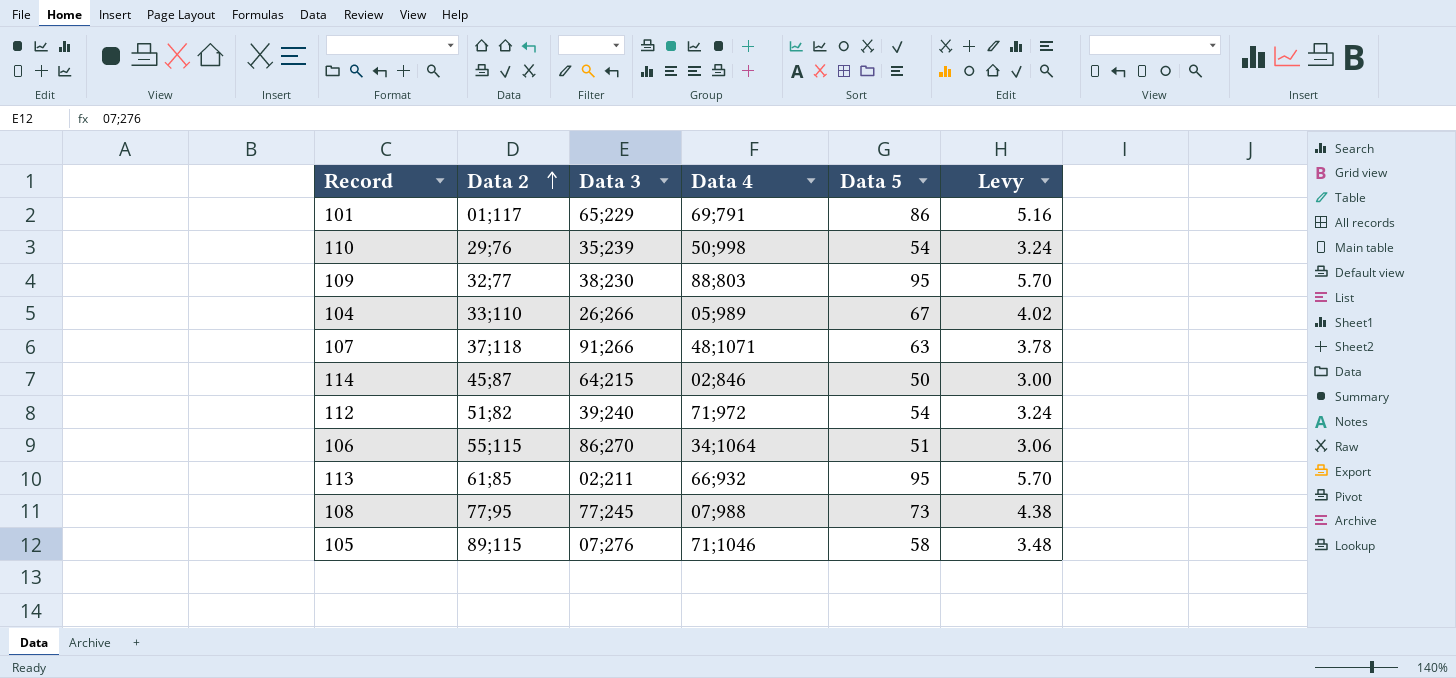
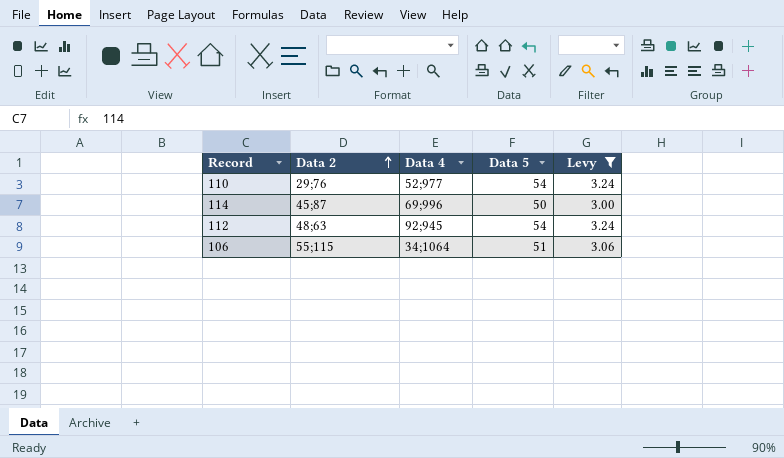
filter: none -> Levy <= 3.24
column Data 3 | position: 3 -> none
110 | Data 4: 50;998 -> 52;977
114 | Data 4: 02;846 -> 69;996
112 | Data 2: 51;82 -> 48;63
112 | Data 4: 71;972 -> 92;945

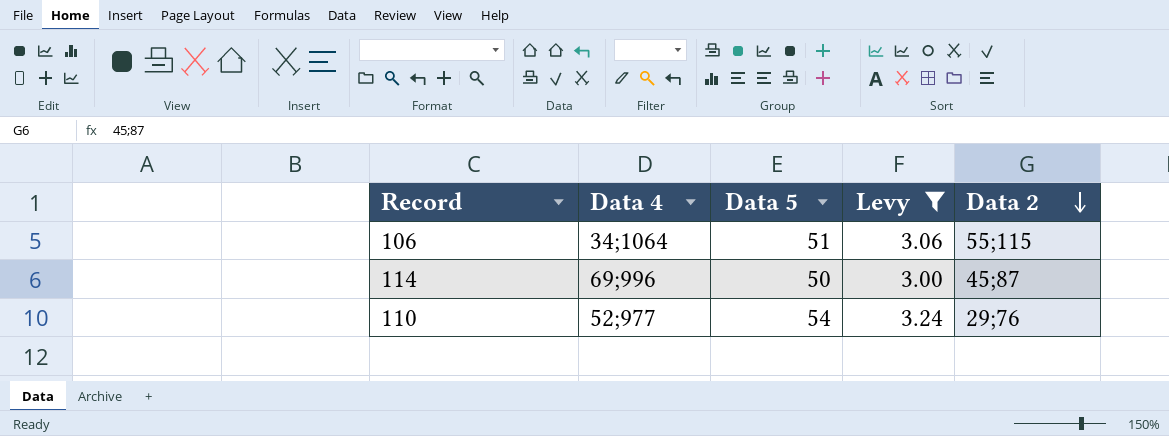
row order: Data 2 ascending -> Data 2 descending
column Data 2 | position: 2 -> 5
row 112: 48;63 | 92;945 | 54 | 3.24 -> none

